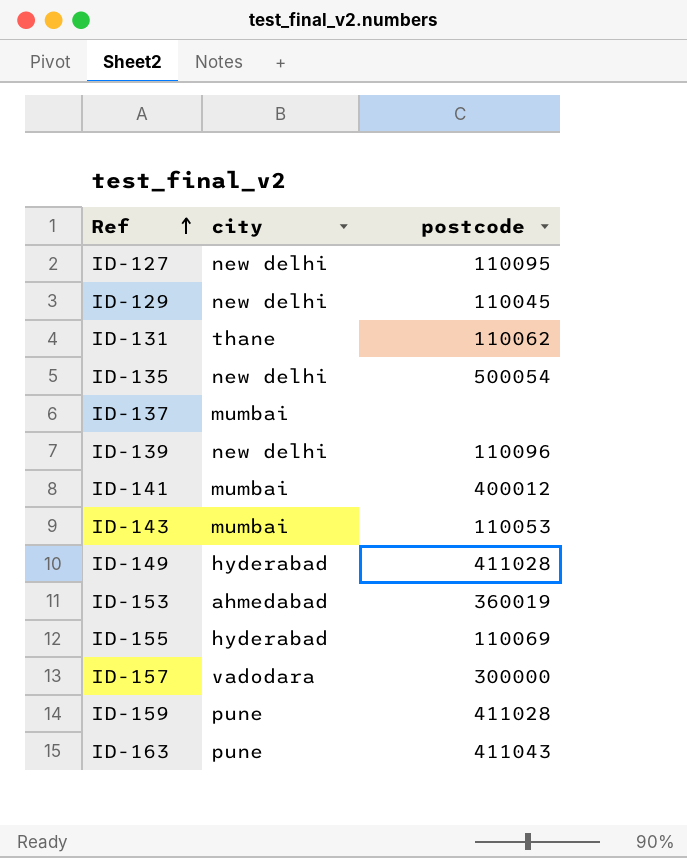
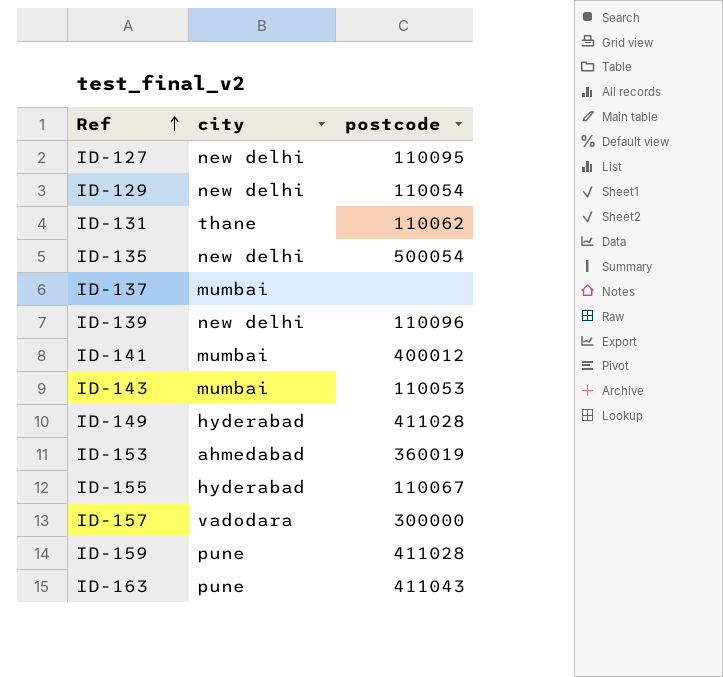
ID-129 | postcode: 110045 -> 110054
ID-155 | postcode: 110069 -> 110067

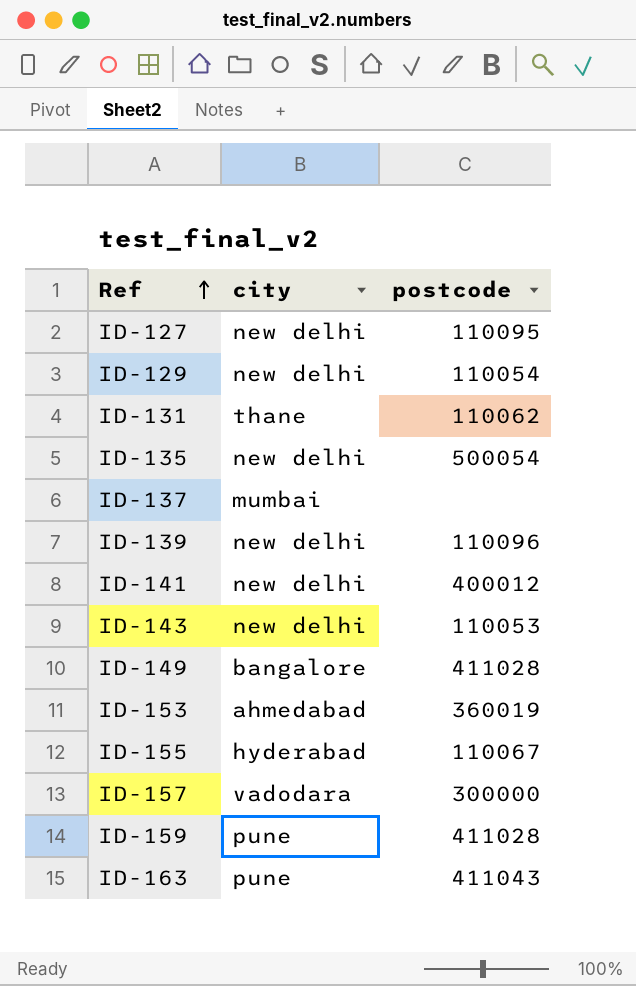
ID-141 | city: mumbai -> new delhi
ID-143 | city: mumbai -> new delhi
ID-149 | city: hyderabad -> bangalore

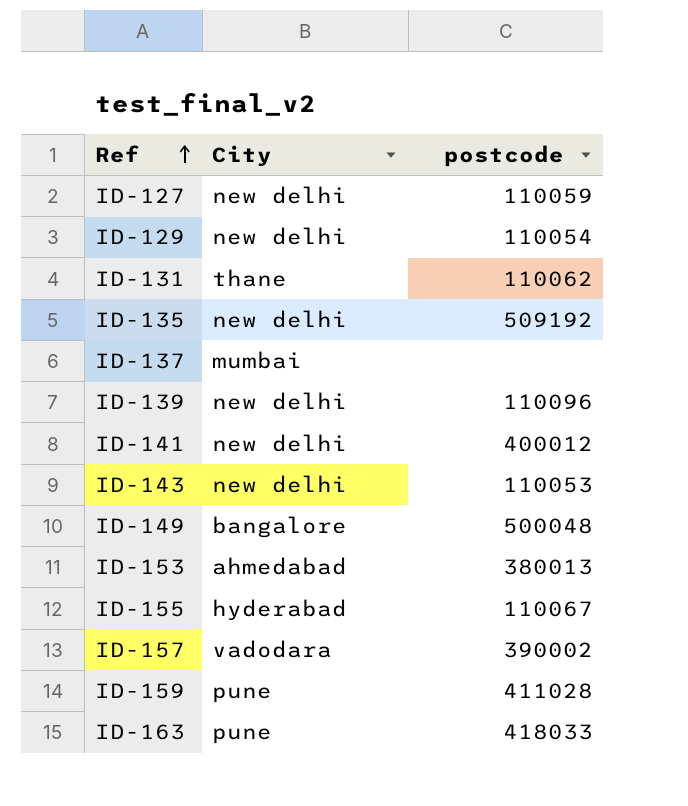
column name: city -> City
ID-127 | postcode: 110095 -> 110059
ID-135 | postcode: 500054 -> 509192
ID-149 | postcode: 411028 -> 500048
ID-153 | postcode: 360019 -> 380013
ID-157 | postcode: 300000 -> 390002
ID-163 | postcode: 411043 -> 418033

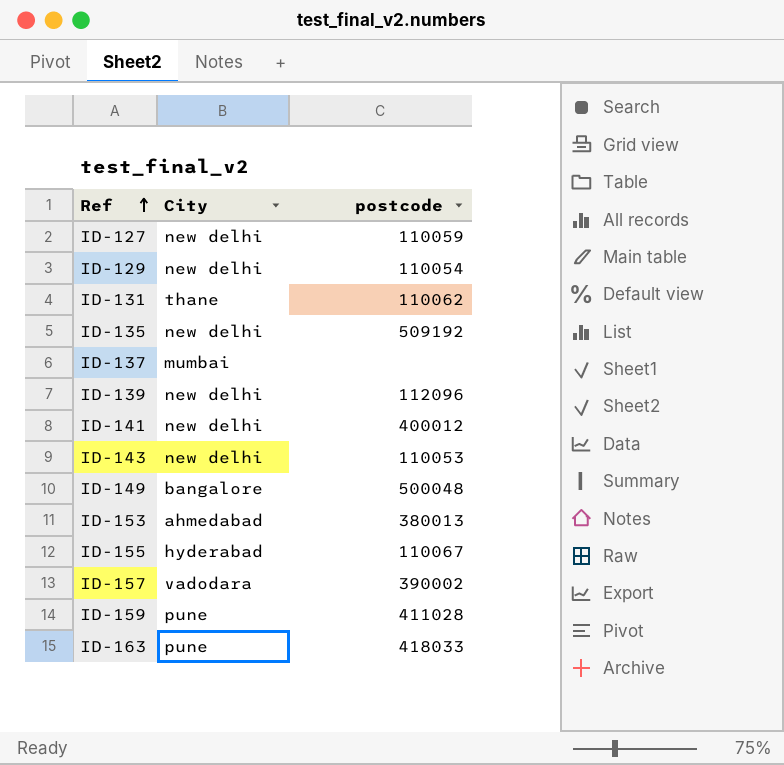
ID-139 | postcode: 110096 -> 112096

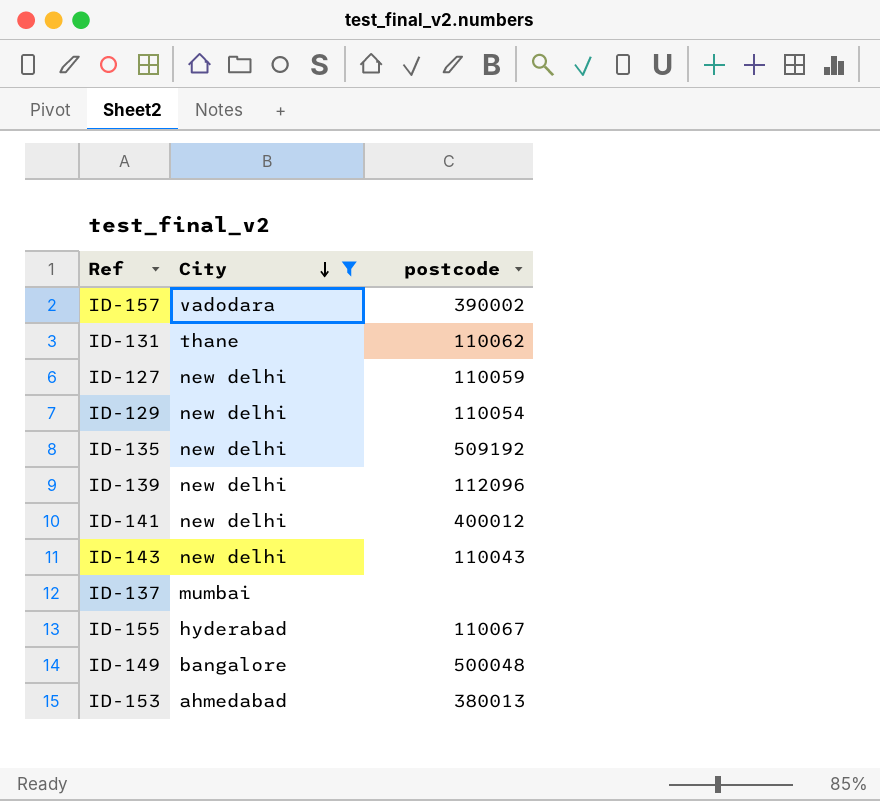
filter: none -> City != pune
row order: Ref ascending -> City descending
ID-143 | postcode: 110053 -> 110043

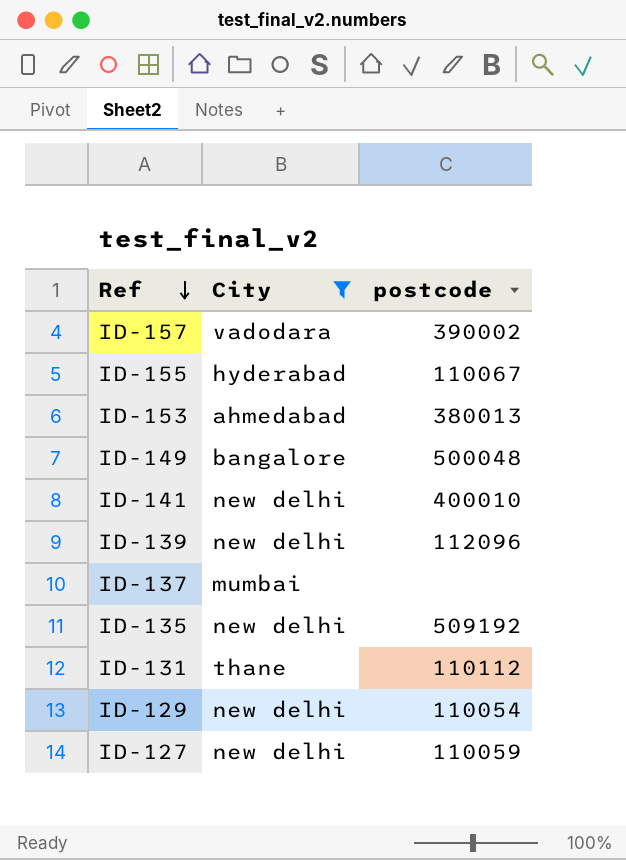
row order: City descending -> Ref descending
row ID-143: new delhi | 110043 -> none
ID-141 | postcode: 400012 -> 400010
ID-131 | postcode: 110062 -> 110112

